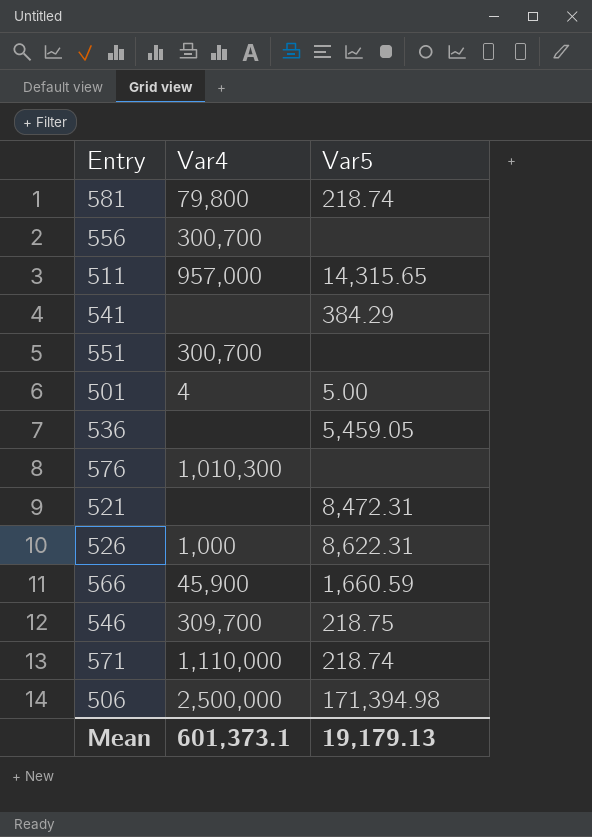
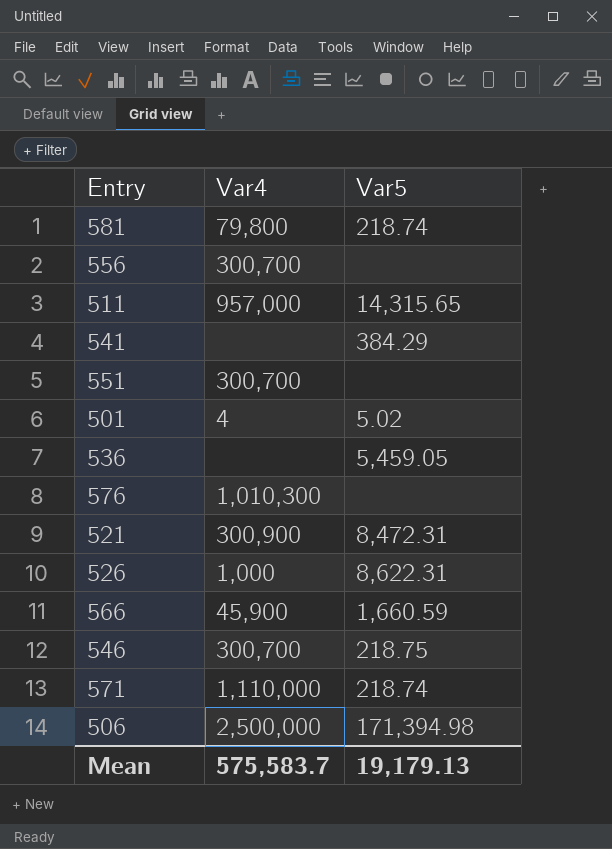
501 | Var5: 5.00 -> 5.02
521 | Var4: none -> 300,900
546 | Var4: 309,700 -> 300,700
Mean | Var4: 601,373.1 -> 575,583.7

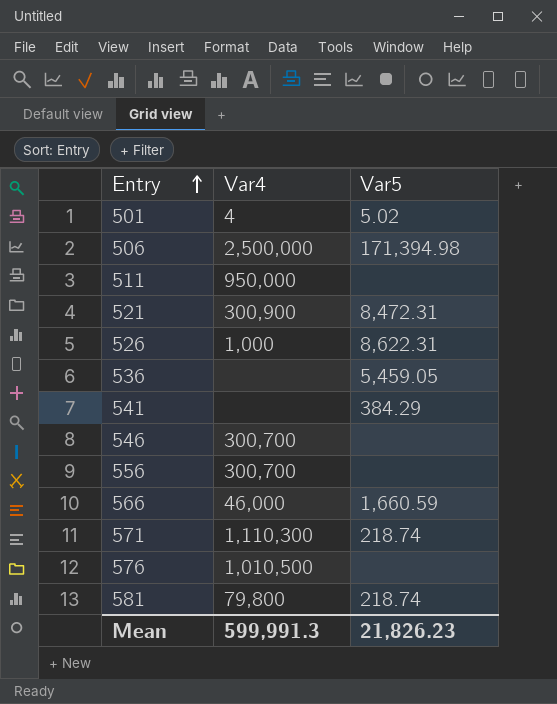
row order: none -> Entry ascending
row 551: 300,700 | none -> none
511 | Var4: 957,000 -> 950,000
511 | Var5: 14,315.65 -> none
546 | Var5: 218.75 -> none
566 | Var4: 45,900 -> 46,000
571 | Var4: 1,110,000 -> 1,110,300
576 | Var4: 1,010,300 -> 1,010,500
Mean | Var4: 575,583.7 -> 599,991.3
Mean | Var5: 19,179.13 -> 21,826.23

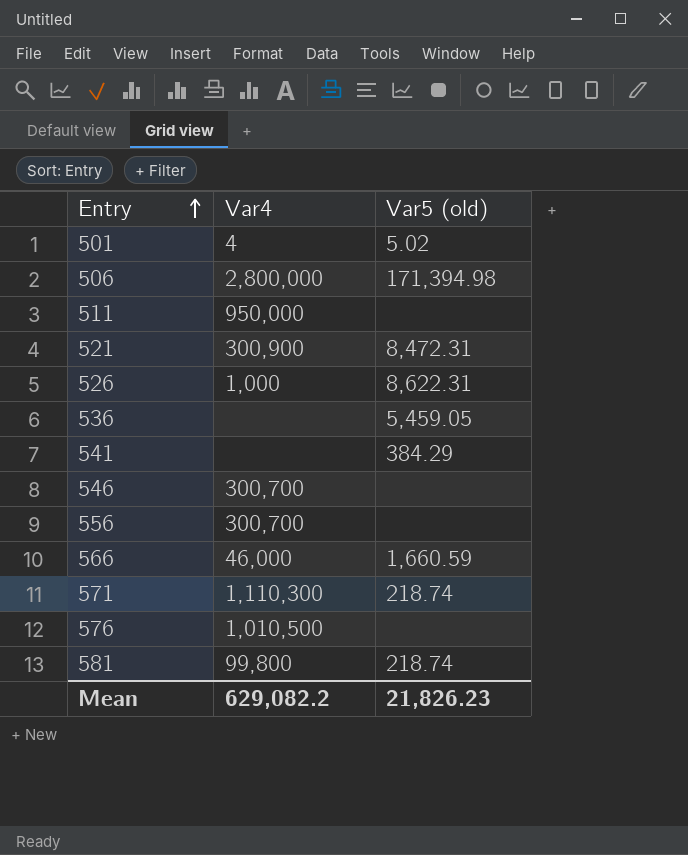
column name: Var5 -> Var5 (old)
506 | Var4: 2,500,000 -> 2,800,000
581 | Var4: 79,800 -> 99,800
Mean | Var4: 599,991.3 -> 629,082.2

